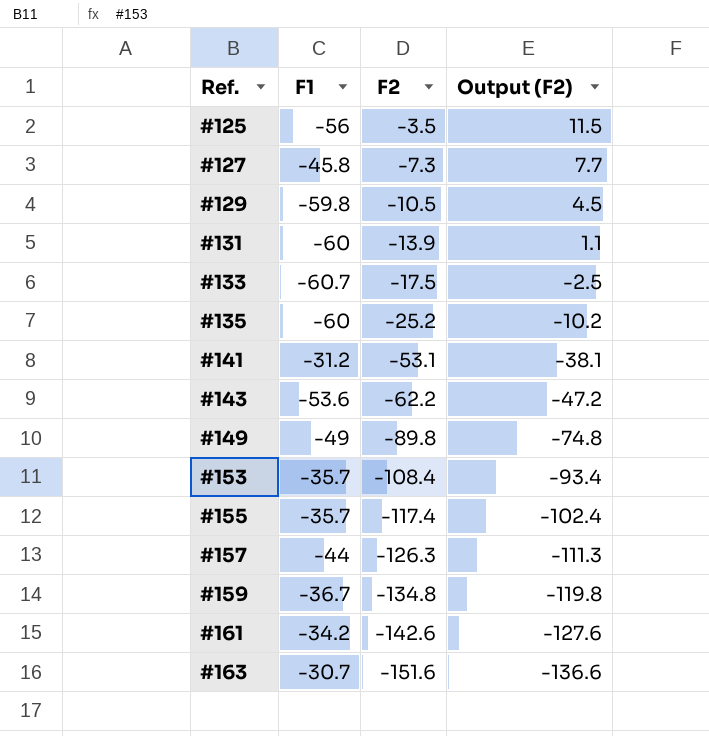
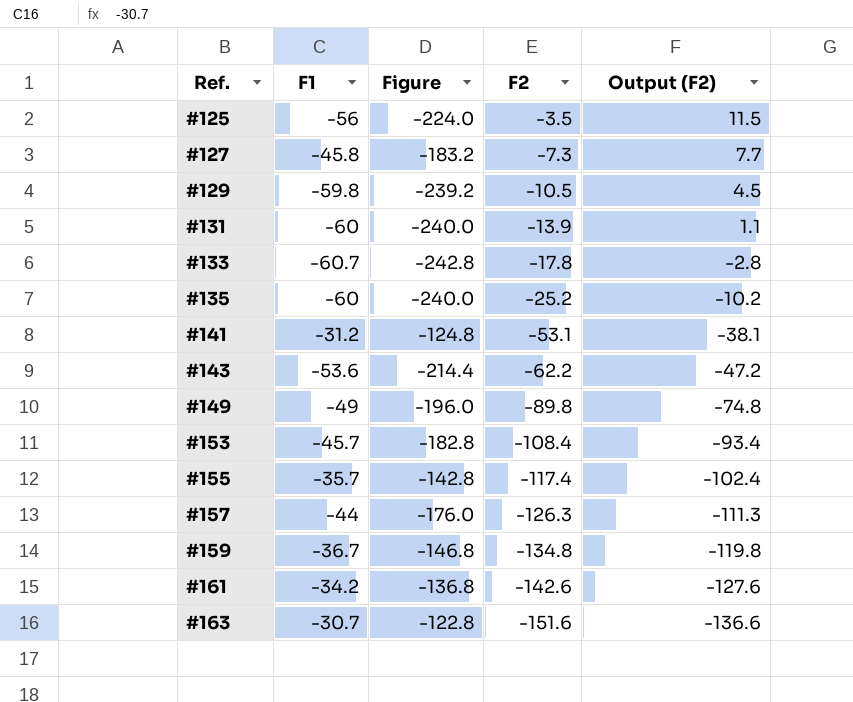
column Figure | formula: none -> [F1] * 4
#133 | F2: -17.5 -> -17.8
#133 | Output (F2): -2.5 -> -2.8
#153 | F1: -35.7 -> -45.7

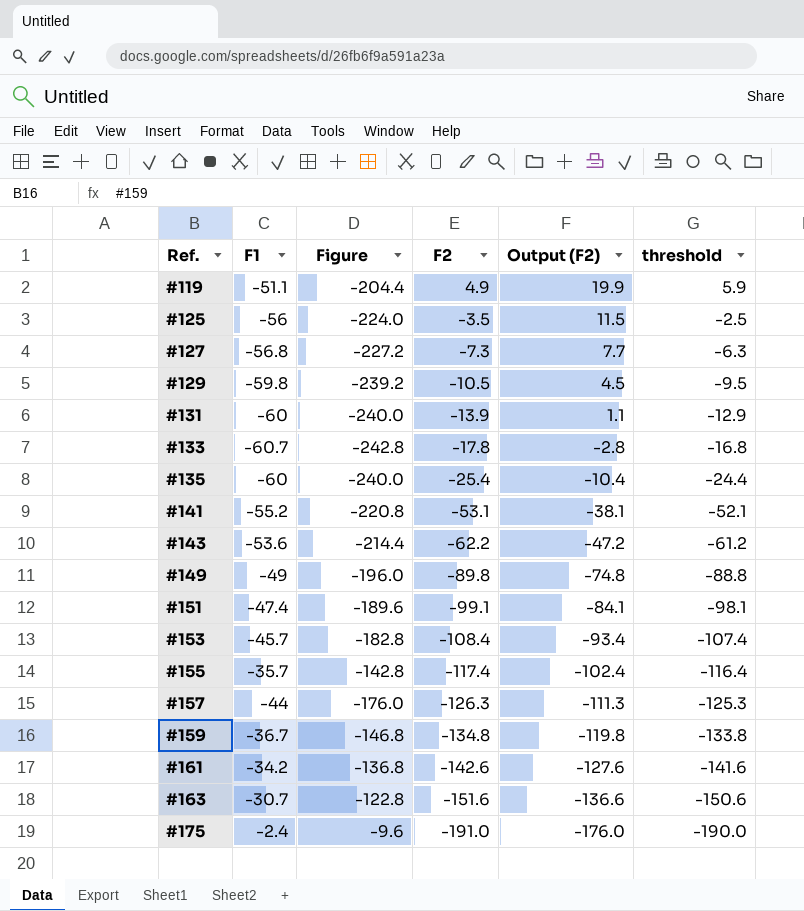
column threshold | formula: none -> [F2] + 1
row #119: none -> -51.1 | -204.4 | 4.9 | 19.9 | 5.9
#127 | F1: -45.8 -> -56.8
#127 | Figure: -183.2 -> -227.2
#135 | F2: -25.2 -> -25.4
#135 | Output (F2): -10.2 -> -10.4
#141 | F1: -31.2 -> -55.2
#141 | Figure: -124.8 -> -220.8
row #151: none -> -47.4 | -189.6 | -99.1 | -84.1 | -98.1
row #175: none -> -2.4 | -9.6 | -191.0 | -176.0 | -190.0

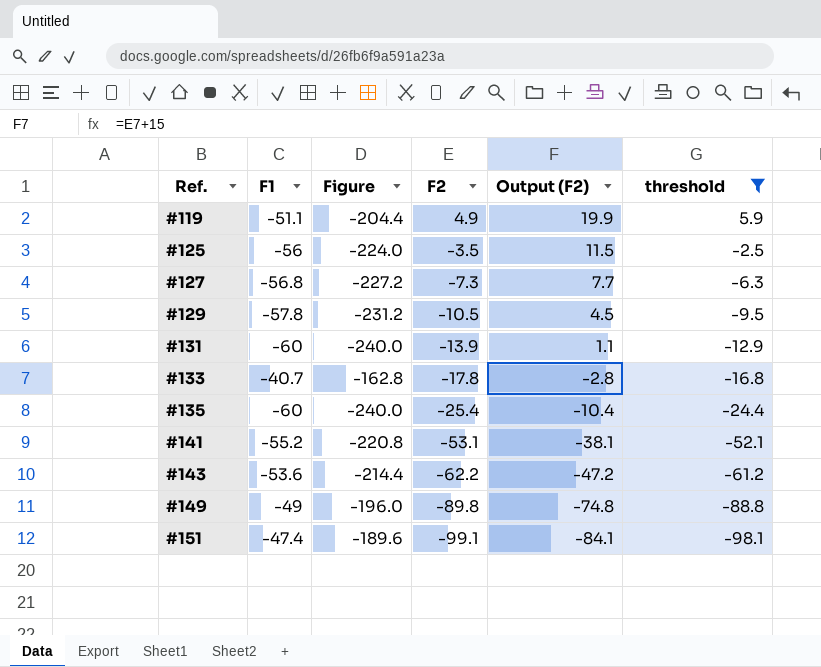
filter: none -> threshold >= -98.1
#129 | F1: -59.8 -> -57.8
#129 | Figure: -239.2 -> -231.2
#133 | F1: -60.7 -> -40.7
#133 | Figure: -242.8 -> -162.8

